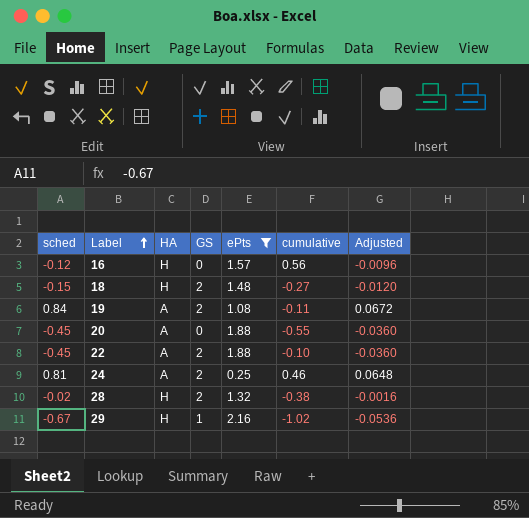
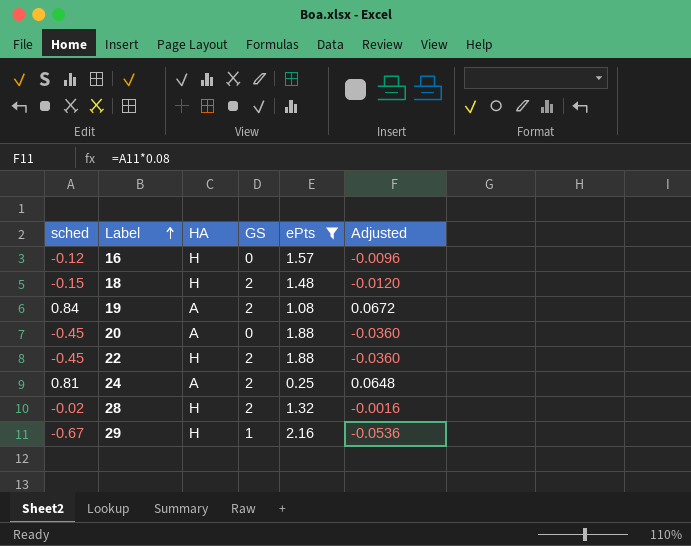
column cumulative | position: 6 -> none
22 | HA: A -> H

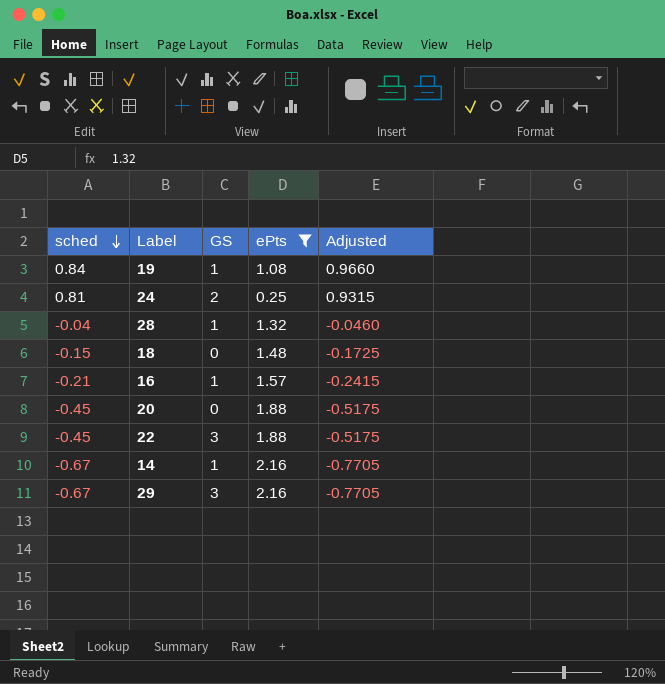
row order: Label ascending -> sched descending
column HA | position: 3 -> none
column Adjusted | formula: [sched] * 0.08 -> [sched] * 1.15
19 | GS: 2 -> 1
28 | sched: -0.02 -> -0.04
28 | GS: 2 -> 1
18 | GS: 2 -> 0
16 | sched: -0.12 -> -0.21
16 | GS: 0 -> 1
22 | GS: 2 -> 3
row 14: none -> -0.67 | 1 | 2.16 | -0.7705
29 | GS: 1 -> 3

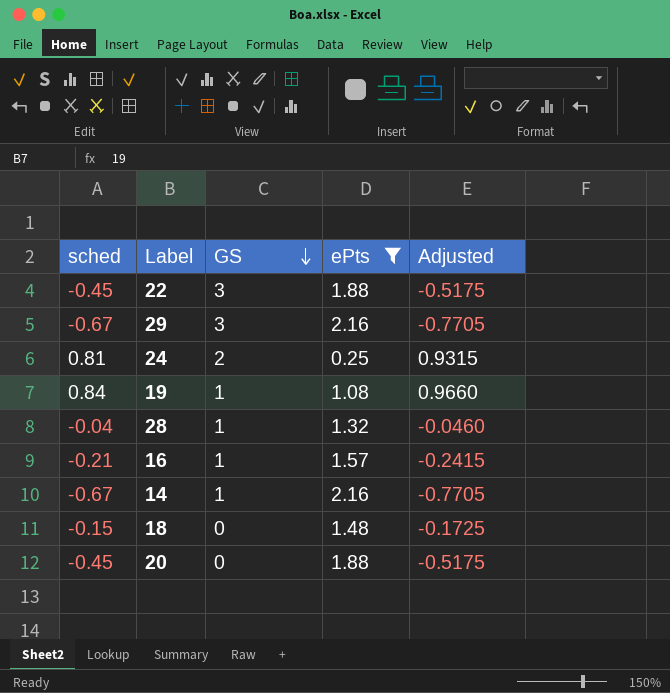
row order: sched descending -> GS descending

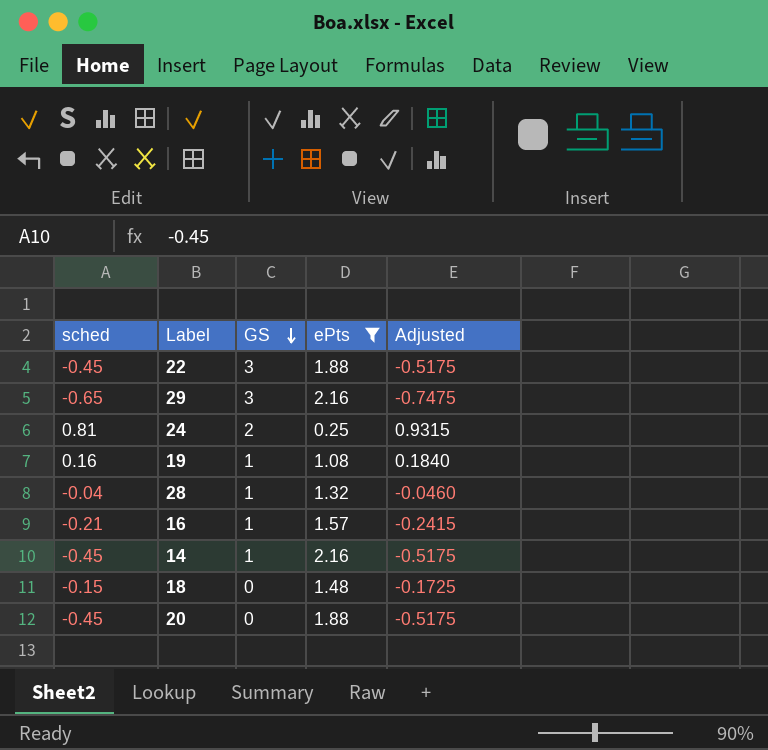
29 | sched: -0.67 -> -0.65
29 | Adjusted: -0.7705 -> -0.7475
19 | sched: 0.84 -> 0.16
19 | Adjusted: 0.9660 -> 0.1840
14 | sched: -0.67 -> -0.45
14 | Adjusted: -0.7705 -> -0.5175

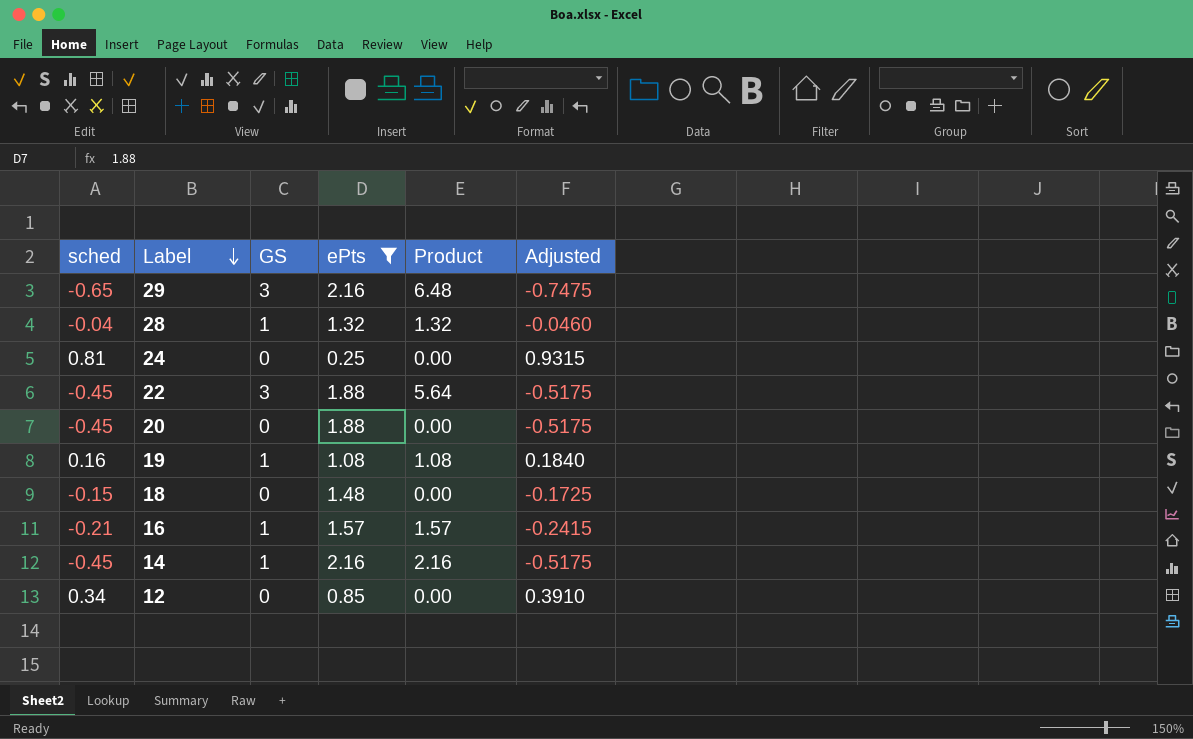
row order: GS descending -> Label descending
column Product | formula: none -> [GS] * [ePts]
24 | GS: 2 -> 0
row 12: none -> 0.34 | 0 | 0.85 | 0.00 | 0.3910

